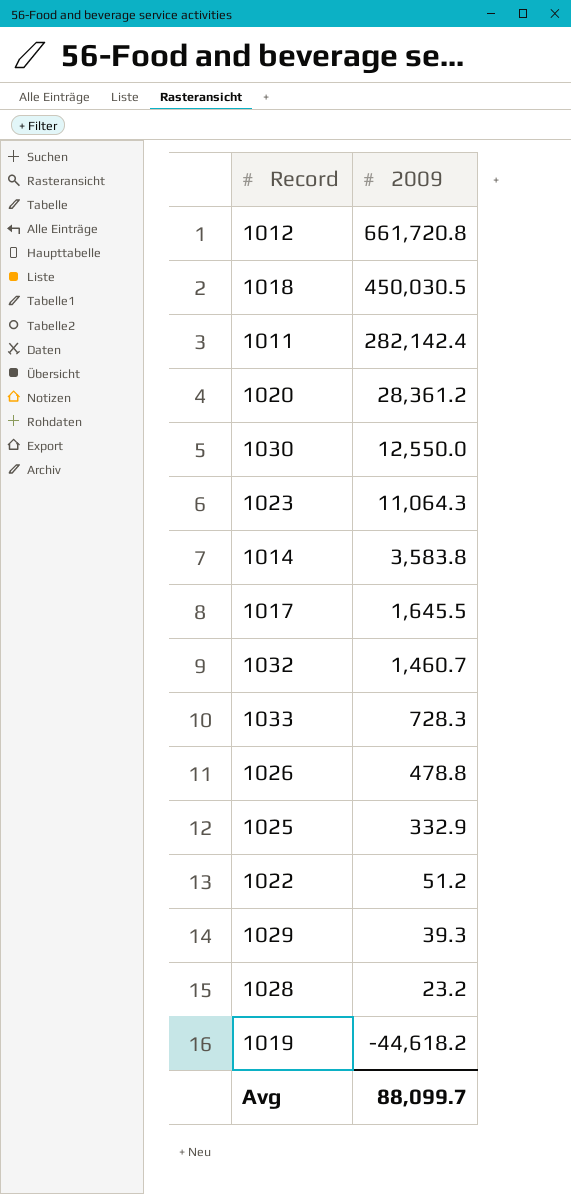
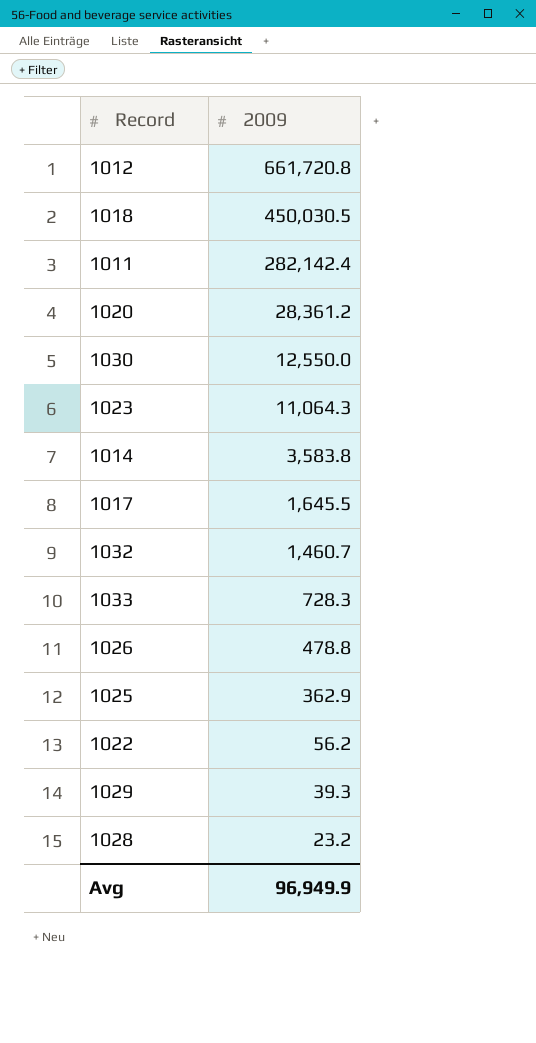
row 1019: -44,618.2 -> none
1025 | 2009: 332.9 -> 362.9
1022 | 2009: 51.2 -> 56.2
Avg | 2009: 88,099.7 -> 96,949.9

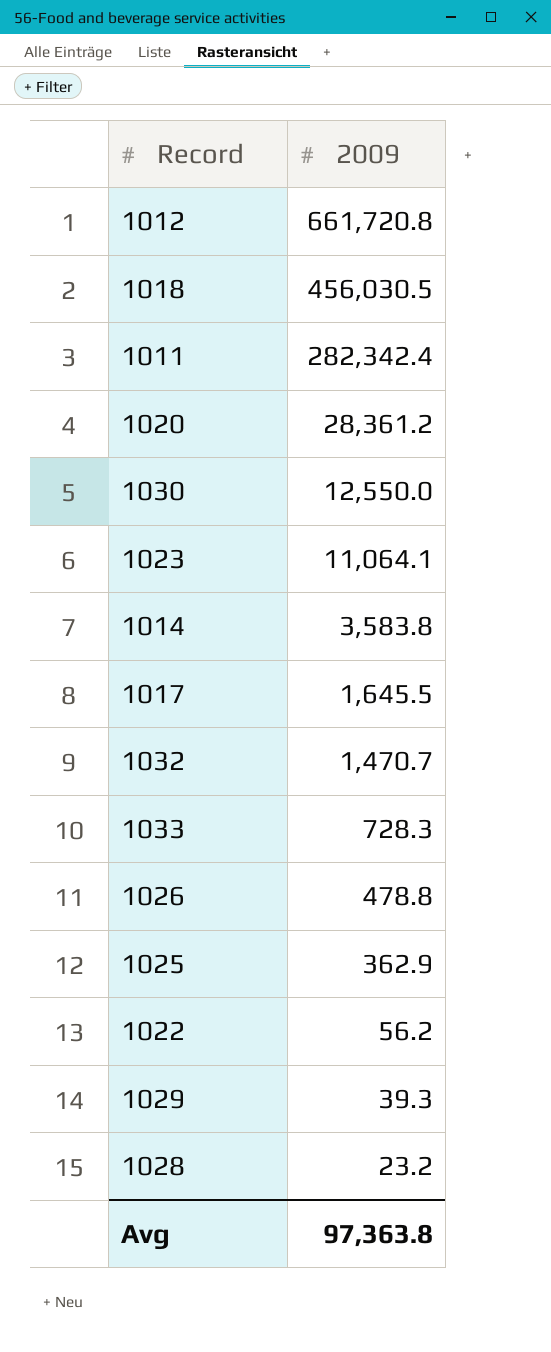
1018 | 2009: 450,030.5 -> 456,030.5
1011 | 2009: 282,142.4 -> 282,342.4
1023 | 2009: 11,064.3 -> 11,064.1
1032 | 2009: 1,460.7 -> 1,470.7
Avg | 2009: 96,949.9 -> 97,363.8

